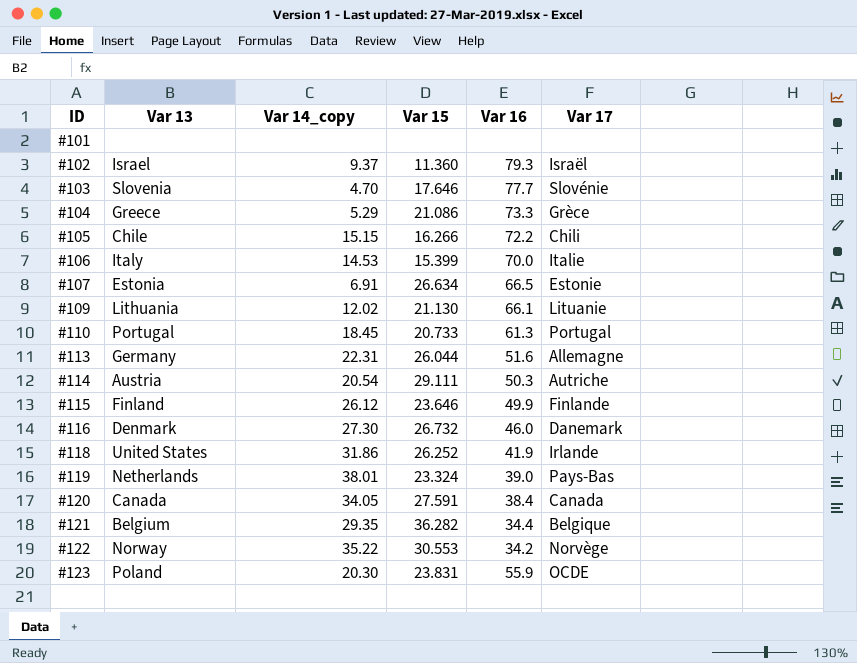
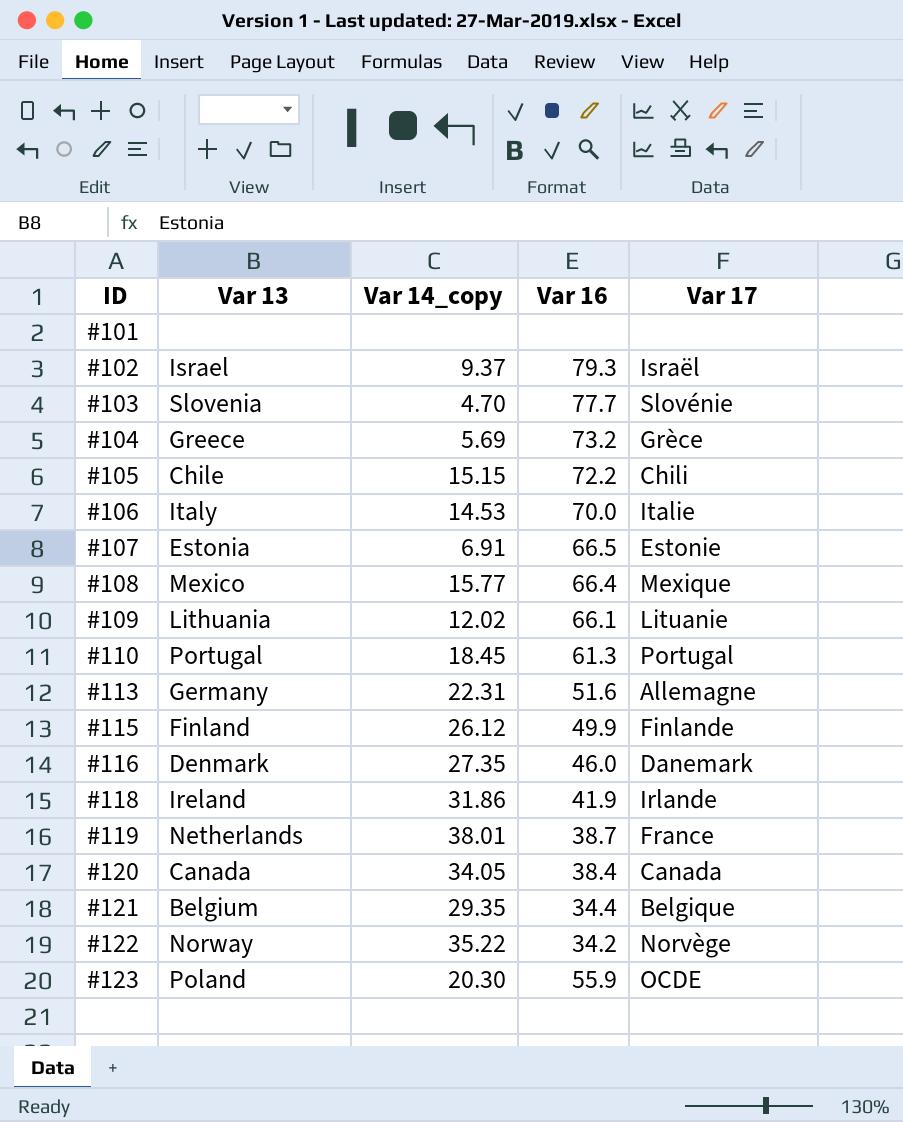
column Var 15 | position: 4 -> none
row #114: Austria | 20.54 | 29.111 | 50.3 | Autriche -> none
#104 | Var 14_copy: 5.29 -> 5.69
#104 | Var 16: 73.3 -> 73.2
row #108: none -> Mexico | 15.77 | 66.4 | Mexique
#116 | Var 14_copy: 27.30 -> 27.35
#118 | Var 13: United States -> Ireland
#119 | Var 16: 39.0 -> 38.7
#119 | Var 17: Pays-Bas -> France

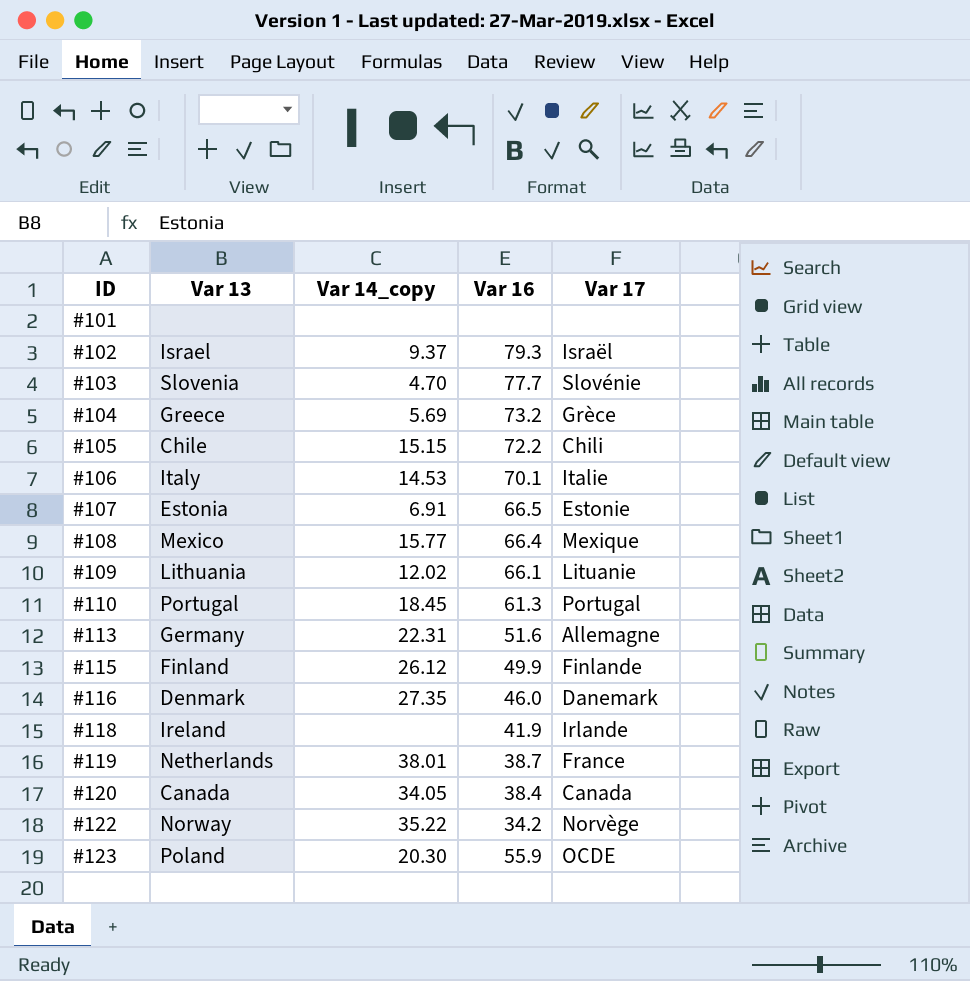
row #121: Belgium | 29.35 | 34.4 | Belgique -> none
#106 | Var 16: 70.0 -> 70.1
#118 | Var 14_copy: 31.86 -> none

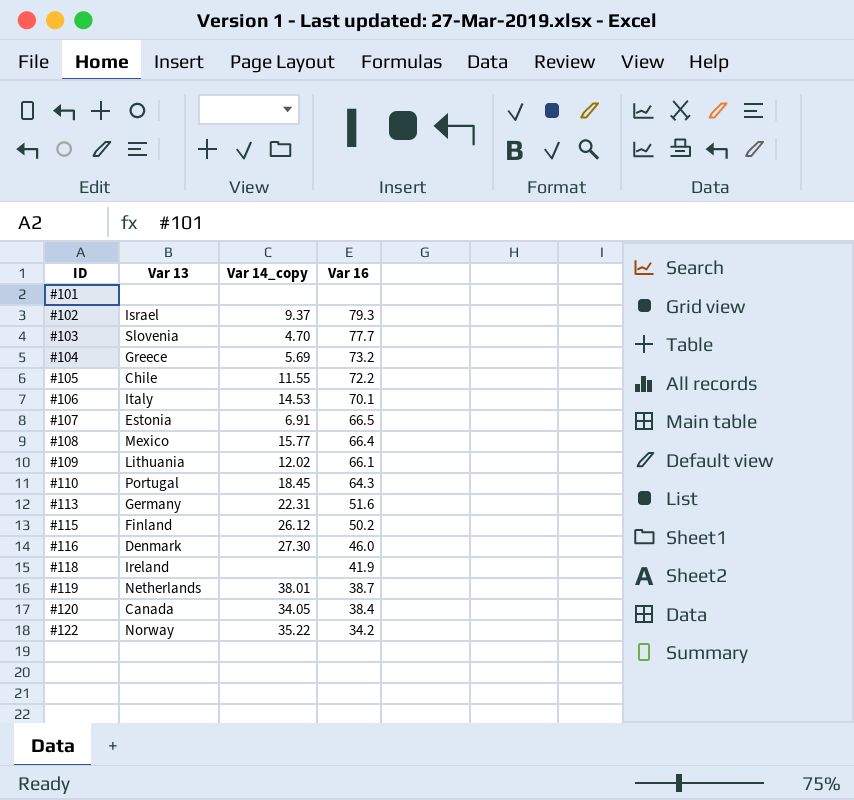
column Var 17 | position: 5 -> none
row #123: Poland | 20.30 | 55.9 | OCDE -> none
#105 | Var 14_copy: 15.15 -> 11.55
#110 | Var 16: 61.3 -> 64.3
#115 | Var 16: 49.9 -> 50.2
#116 | Var 14_copy: 27.35 -> 27.30

